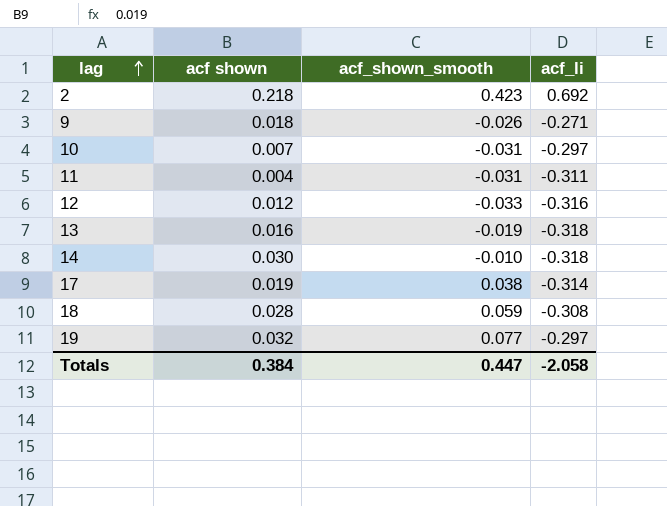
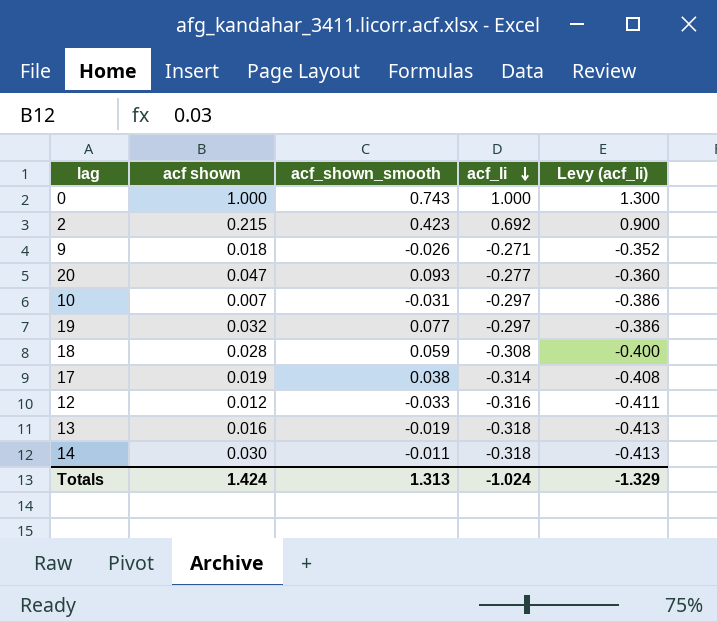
row order: lag ascending -> acf_li descending
column Levy (acf_li) | formula: none -> [acf_li] * 1.3
row 11: 0.004 | -0.031 | -0.311 -> none
row 0: none -> 1.000 | 0.743 | 1.000 | 1.300
2 | acf shown: 0.218 -> 0.215
row 20: none -> 0.047 | 0.093 | -0.277 | -0.360
14 | acf_shown_smooth: -0.010 -> -0.011
Totals | acf shown: 0.384 -> 1.424
Totals | acf_shown_smooth: 0.447 -> 1.313
Totals | acf_li: -2.058 -> -1.024

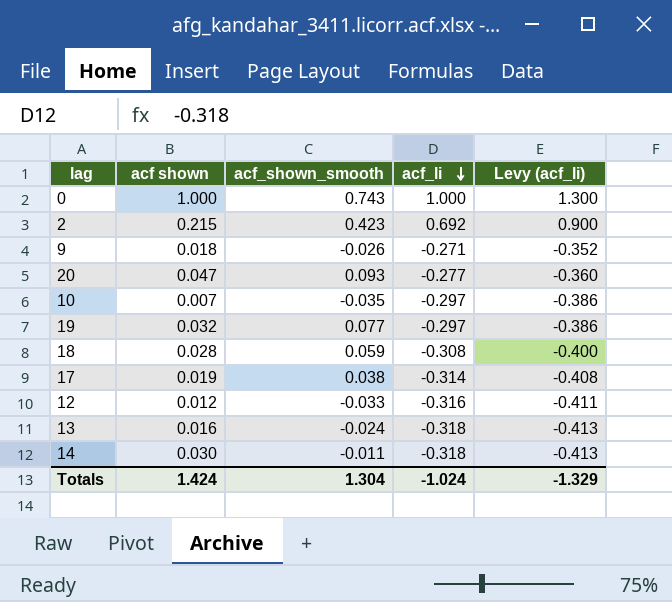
10 | acf_shown_smooth: -0.031 -> -0.035
13 | acf_shown_smooth: -0.019 -> -0.024
Totals | acf_shown_smooth: 1.313 -> 1.304

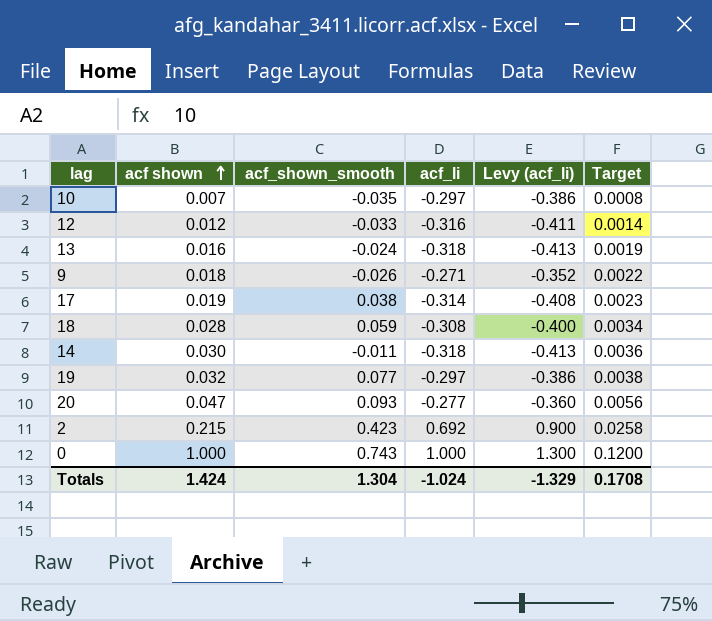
row order: acf_li descending -> acf shown ascending
column Target | formula: none -> [acf shown] * 0.12

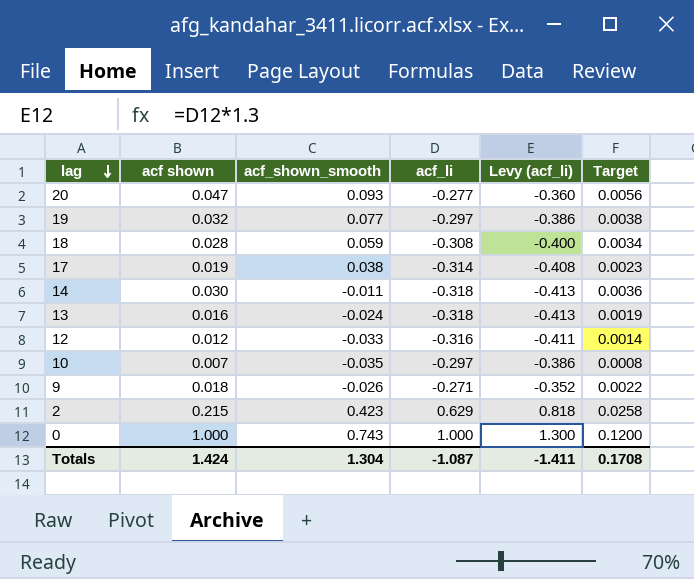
row order: acf shown ascending -> lag descending
2 | acf_li: 0.692 -> 0.629
2 | Levy (acf_li): 0.900 -> 0.818
Totals | acf_li: -1.024 -> -1.087
Totals | Levy (acf_li): -1.329 -> -1.411

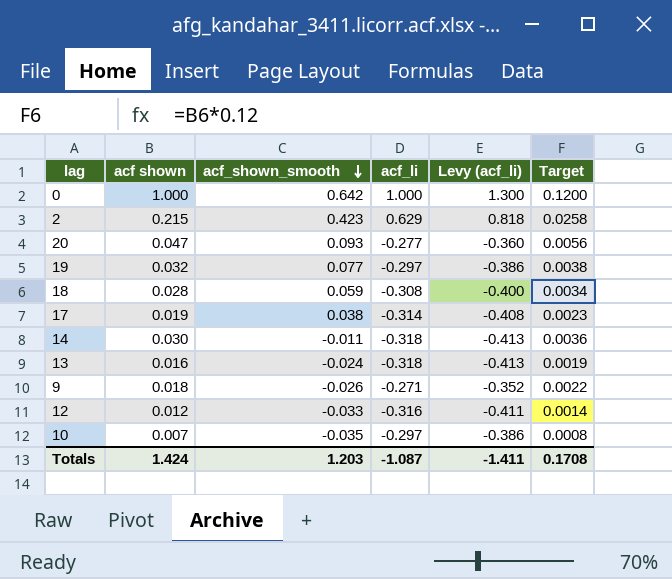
row order: lag descending -> acf_shown_smooth descending
0 | acf_shown_smooth: 0.743 -> 0.642
Totals | acf_shown_smooth: 1.304 -> 1.203

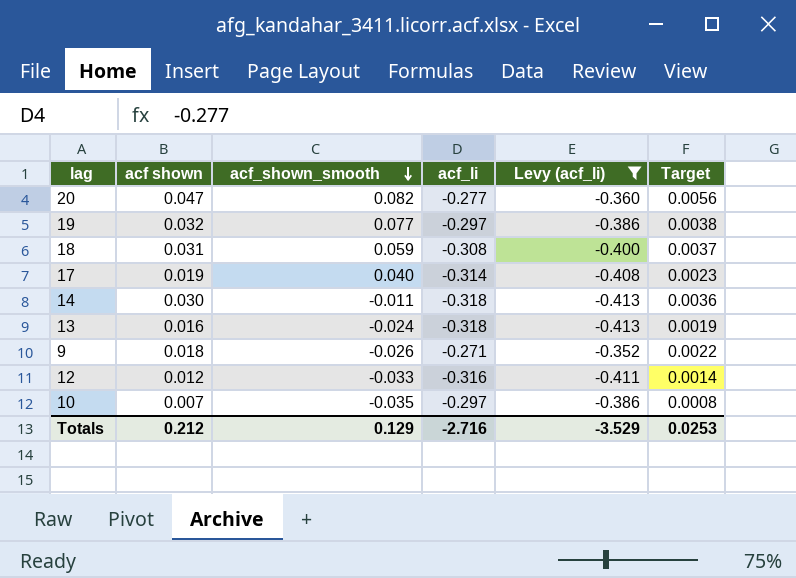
filter: none -> Levy (acf_li) <= -0.352
20 | acf_shown_smooth: 0.093 -> 0.082
18 | acf shown: 0.028 -> 0.031
18 | Target: 0.0034 -> 0.0037
17 | acf_shown_smooth: 0.038 -> 0.040
Totals | acf shown: 1.424 -> 0.212
Totals | acf_shown_smooth: 1.203 -> 0.129
Totals | acf_li: -1.087 -> -2.716
Totals | Levy (acf_li): -1.411 -> -3.529
Totals | Target: 0.1708 -> 0.0253

